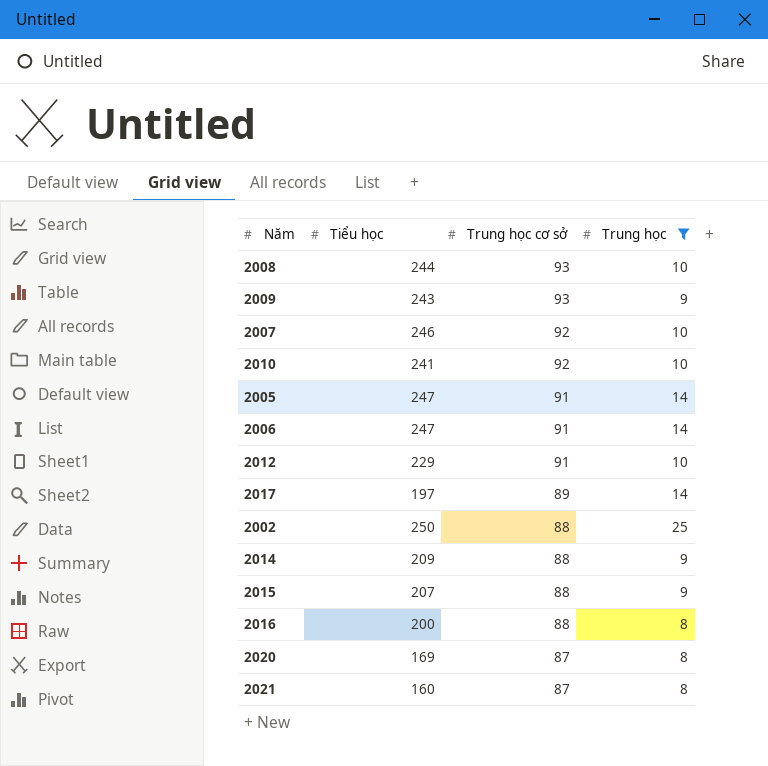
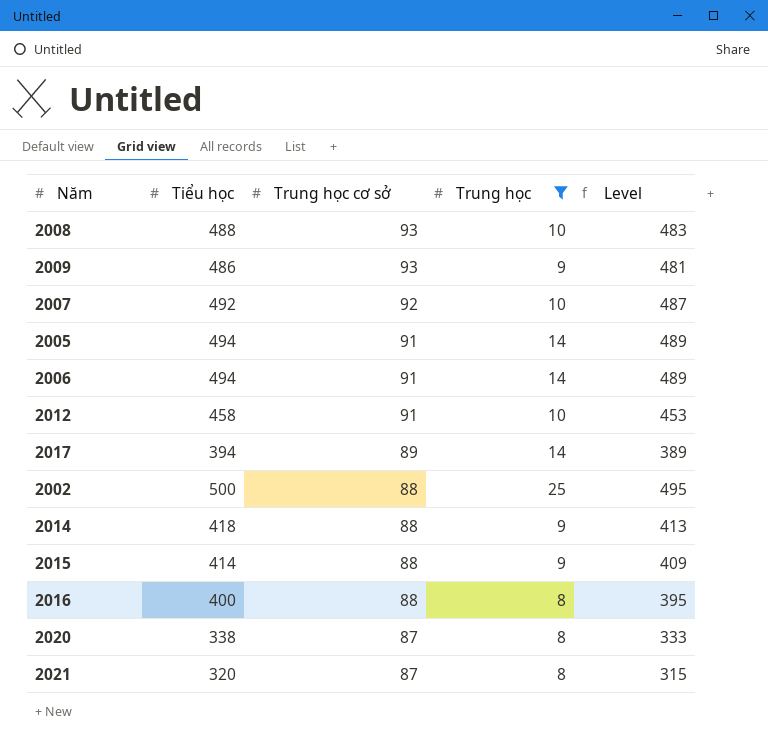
column Level | formula: none -> [Tiểu học] - 5
row 2010: 241 | 92 | 10 -> none
2008 | Tiểu học: 244 -> 488
2009 | Tiểu học: 243 -> 486
2007 | Tiểu học: 246 -> 492
2005 | Tiểu học: 247 -> 494
2006 | Tiểu học: 247 -> 494
2012 | Tiểu học: 229 -> 458
2017 | Tiểu học: 197 -> 394
2002 | Tiểu học: 250 -> 500
2014 | Tiểu học: 209 -> 418
2015 | Tiểu học: 207 -> 414
2016 | Tiểu học: 200 -> 400
2020 | Tiểu học: 169 -> 338
2021 | Tiểu học: 160 -> 320

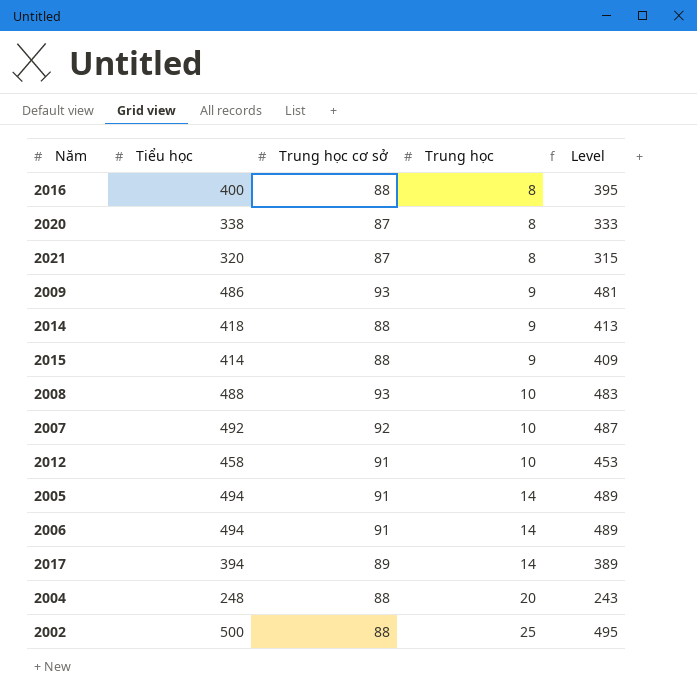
filter: Trung học != 20 -> none
row order: Trung học cơ sở descending -> Trung học ascending

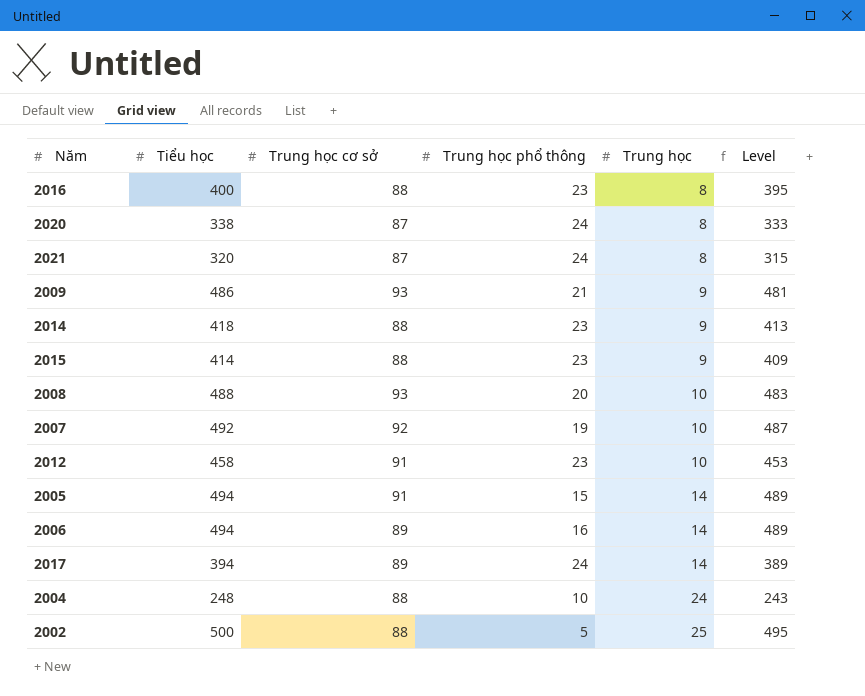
column Trung học phổ thông | position: none -> 4
2006 | Trung học cơ sở: 91 -> 89
2004 | Trung học: 20 -> 24

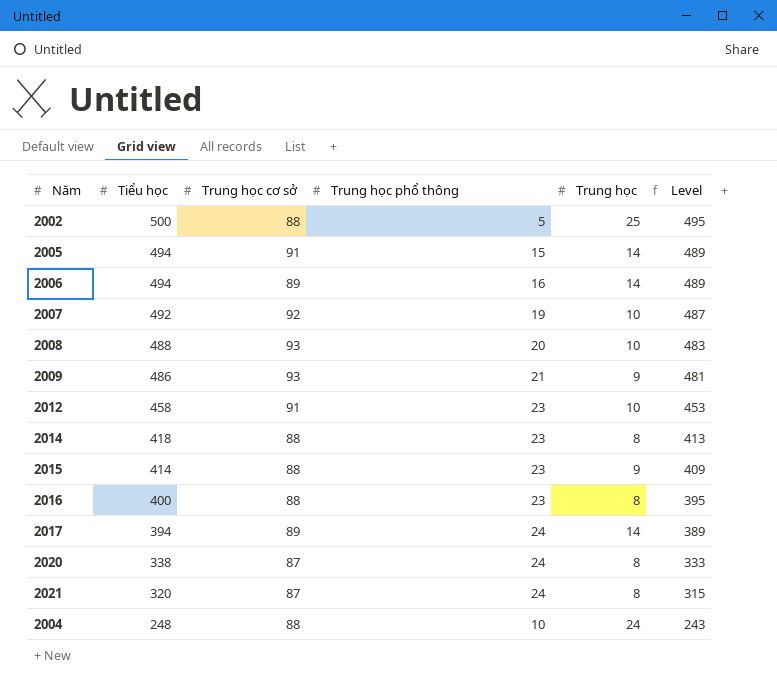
row order: Trung học ascending -> Tiểu học descending
2014 | Trung học: 9 -> 8

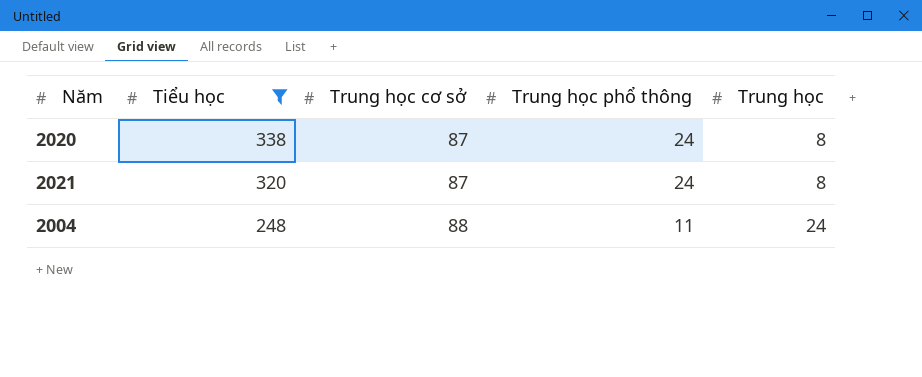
filter: none -> Tiểu học <= 338
column Level | formula: [Tiểu học] - 5 -> none
2004 | Trung học phổ thông: 10 -> 11

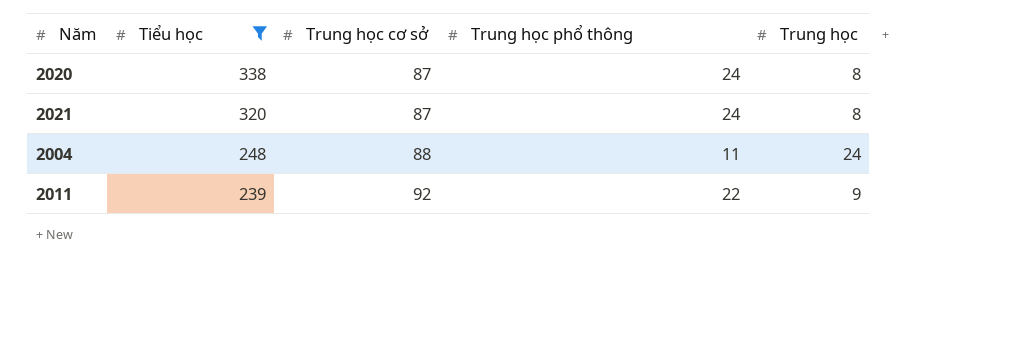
row 2011: none -> 239 | 92 | 22 | 9

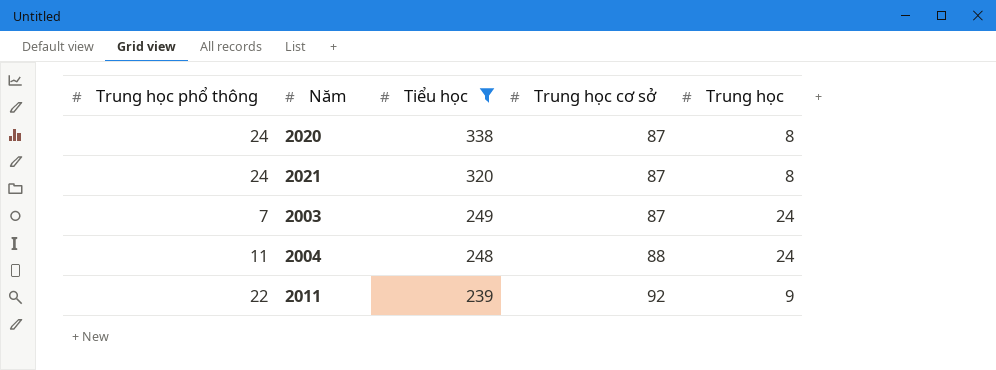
column Trung học phổ thông | position: 4 -> 1
row 2003: none -> 7 | 249 | 87 | 24

